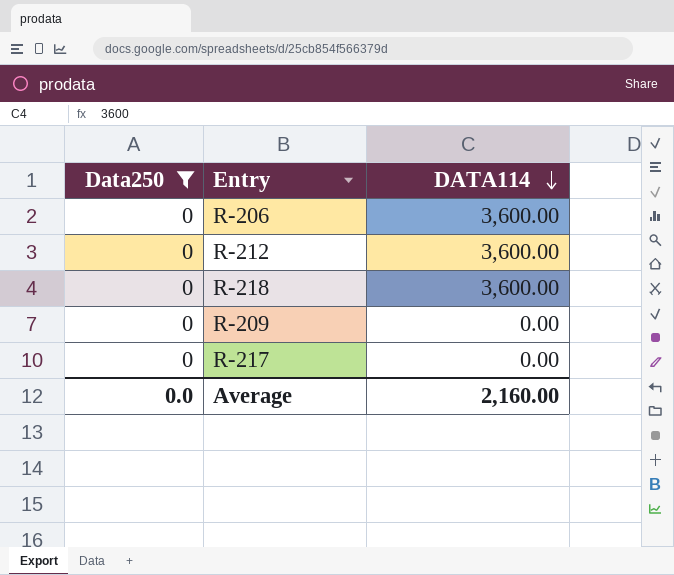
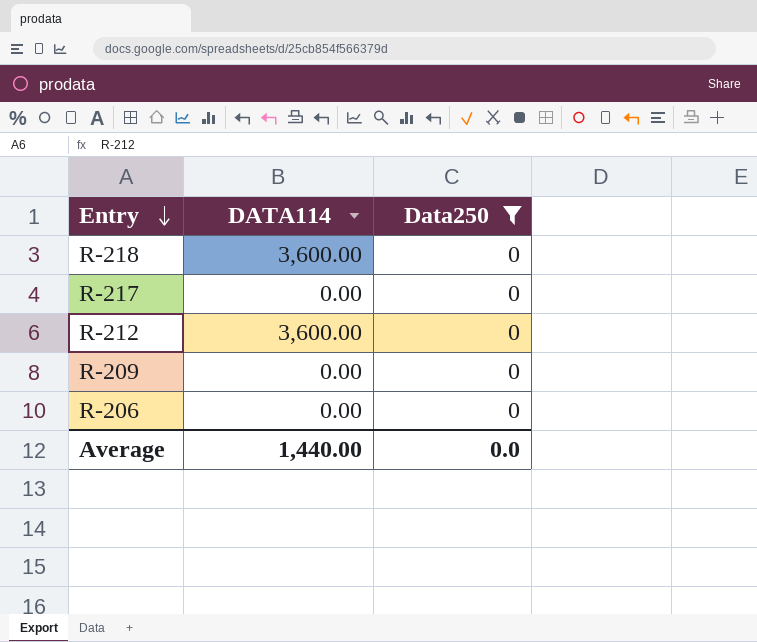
row order: DATA114 descending -> Entry descending
column Data250 | position: 1 -> 3
R-206 | DATA114: 3,600.00 -> 0.00
Average | DATA114: 2,160.00 -> 1,440.00

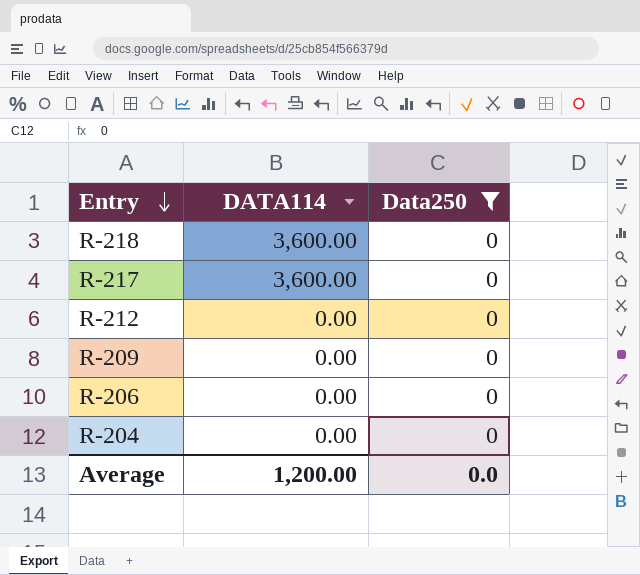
R-217 | DATA114: 0.00 -> 3,600.00
R-212 | DATA114: 3,600.00 -> 0.00
row R-204: none -> 0.00 | 0
Average | DATA114: 1,440.00 -> 1,200.00

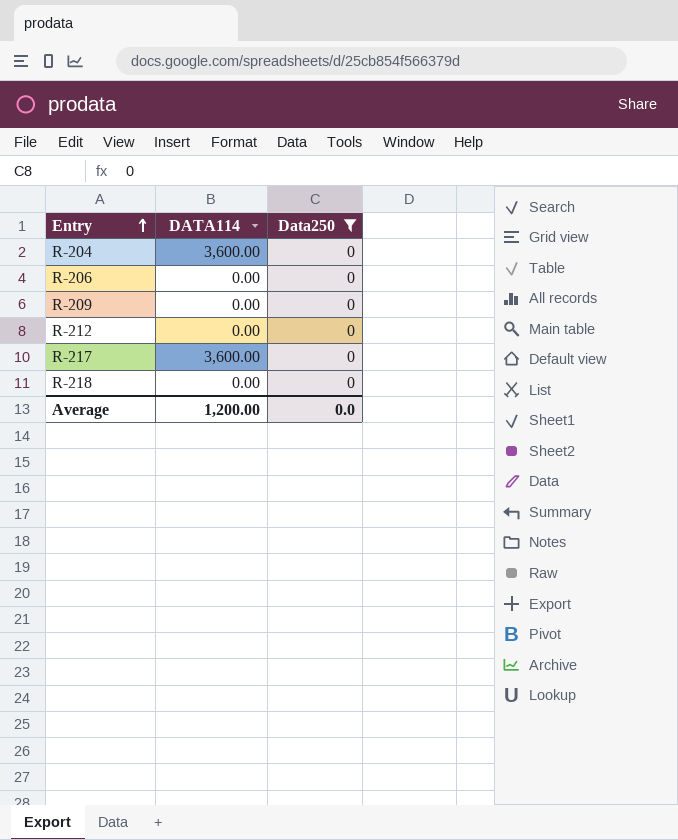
row order: Entry descending -> Entry ascending
R-204 | DATA114: 0.00 -> 3,600.00
R-218 | DATA114: 3,600.00 -> 0.00

